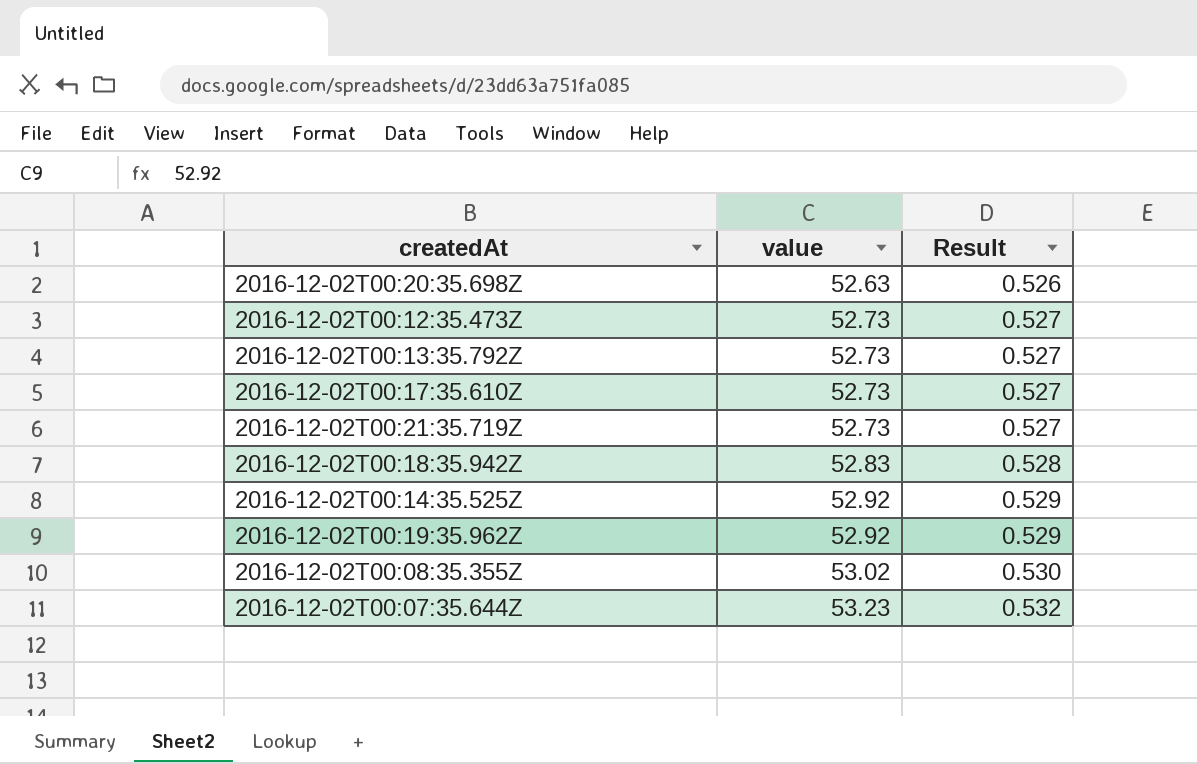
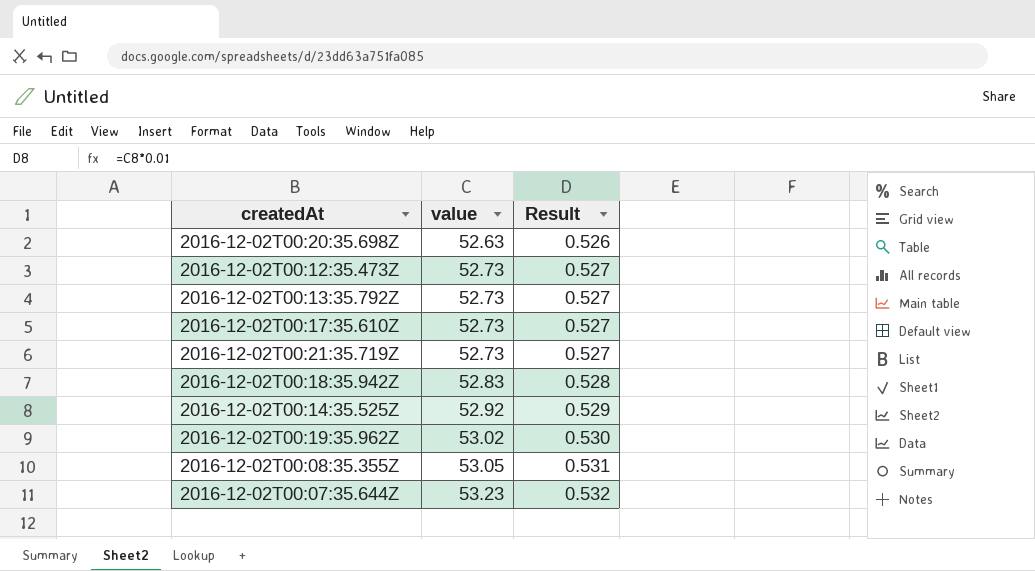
2016-12-02T00:19:35.962Z | value: 52.92 -> 53.02
2016-12-02T00:19:35.962Z | Result: 0.529 -> 0.530
2016-12-02T00:08:35.355Z | value: 53.02 -> 53.05
2016-12-02T00:08:35.355Z | Result: 0.530 -> 0.531

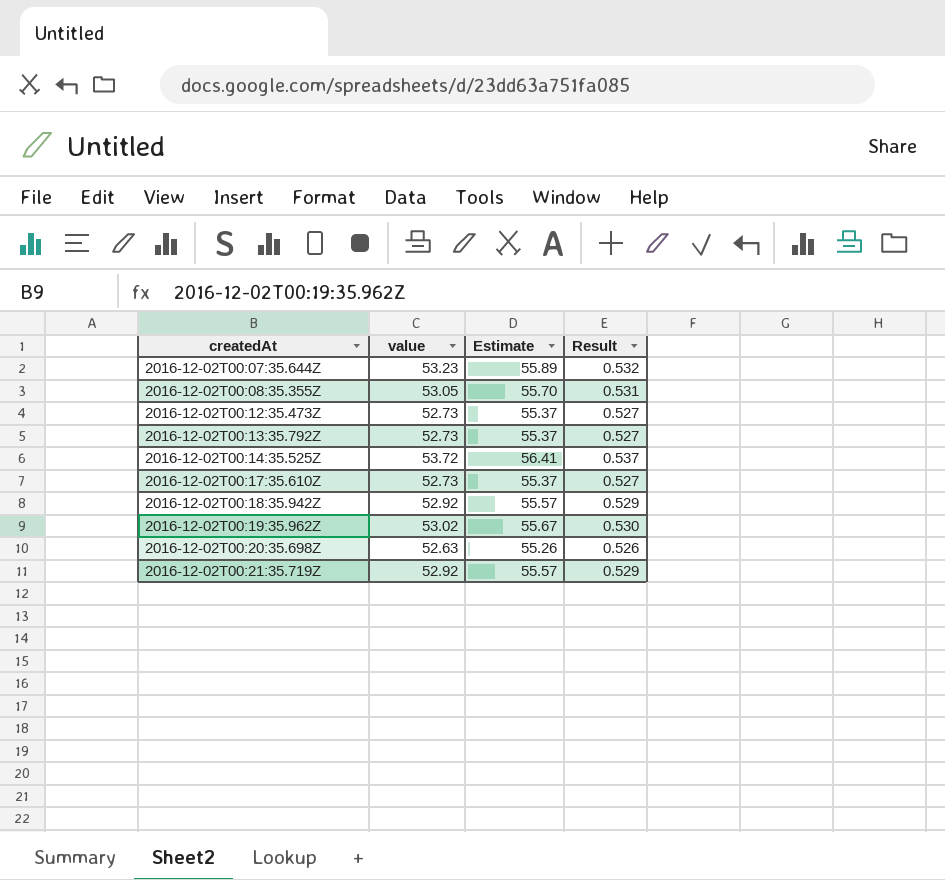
row order: value ascending -> createdAt ascending
column Estimate | formula: none -> [value] * 1.05
2016-12-02T00:14:35.525Z | value: 52.92 -> 53.72
2016-12-02T00:14:35.525Z | Result: 0.529 -> 0.537
2016-12-02T00:18:35.942Z | value: 52.83 -> 52.92
2016-12-02T00:18:35.942Z | Result: 0.528 -> 0.529
2016-12-02T00:21:35.719Z | value: 52.73 -> 52.92
2016-12-02T00:21:35.719Z | Result: 0.527 -> 0.529

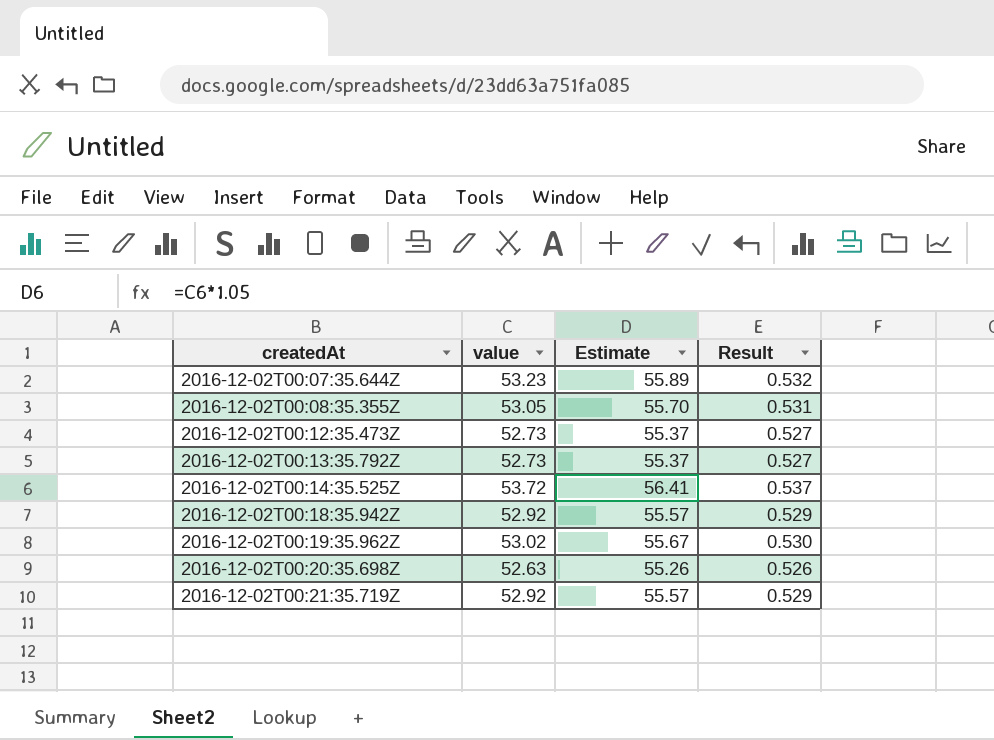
row 2016-12-02T00:17:35.610Z: 52.73 | 55.37 | 0.527 -> none

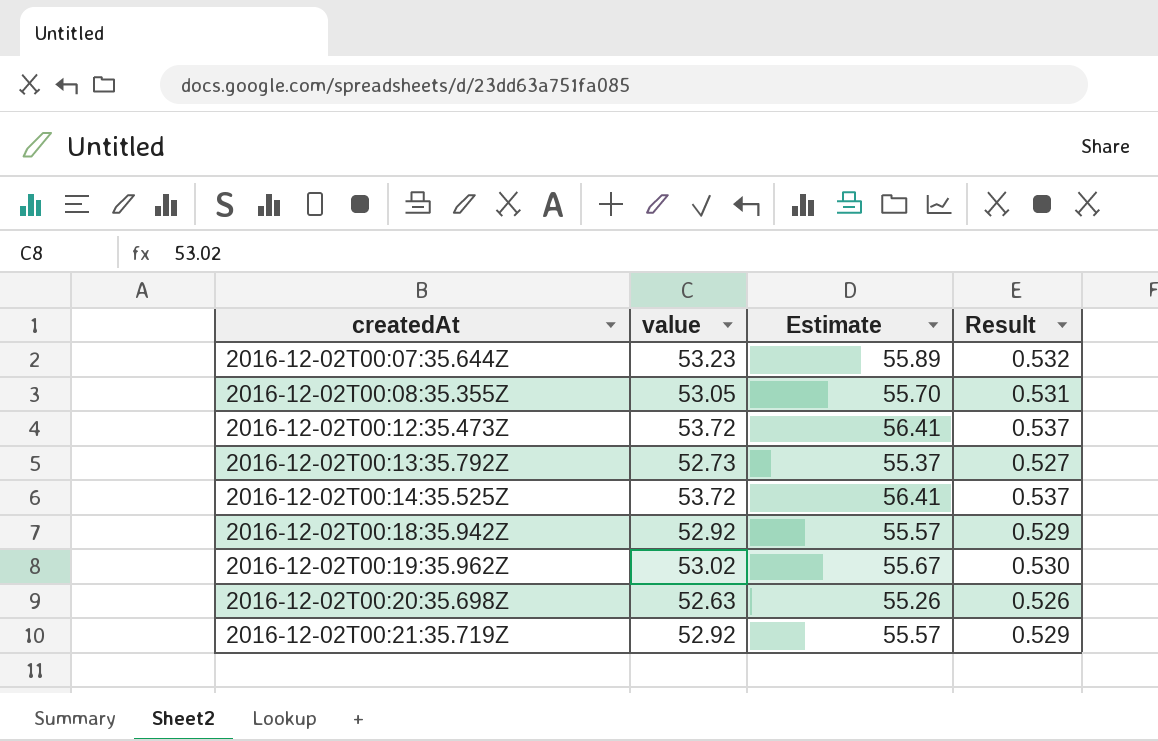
2016-12-02T00:12:35.473Z | value: 52.73 -> 53.72
2016-12-02T00:12:35.473Z | Estimate: 55.37 -> 56.41
2016-12-02T00:12:35.473Z | Result: 0.527 -> 0.537

